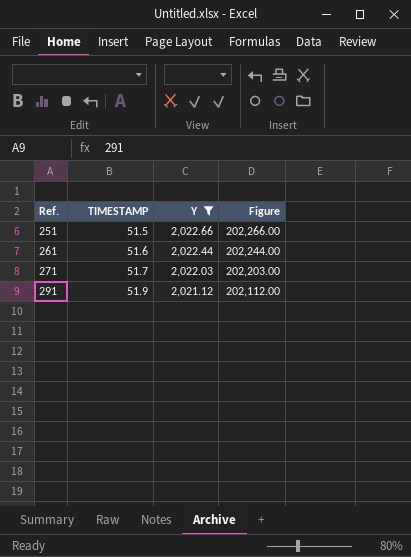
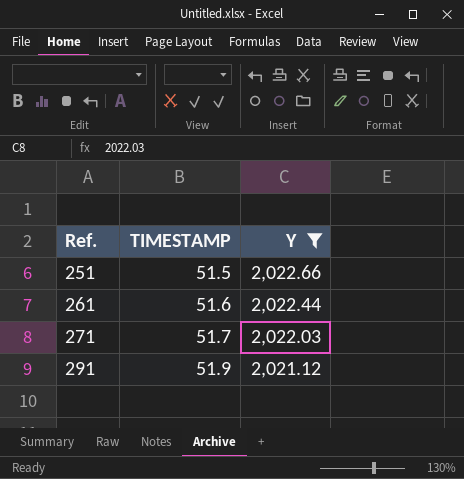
column Figure | formula: [Y] * 100 -> none

